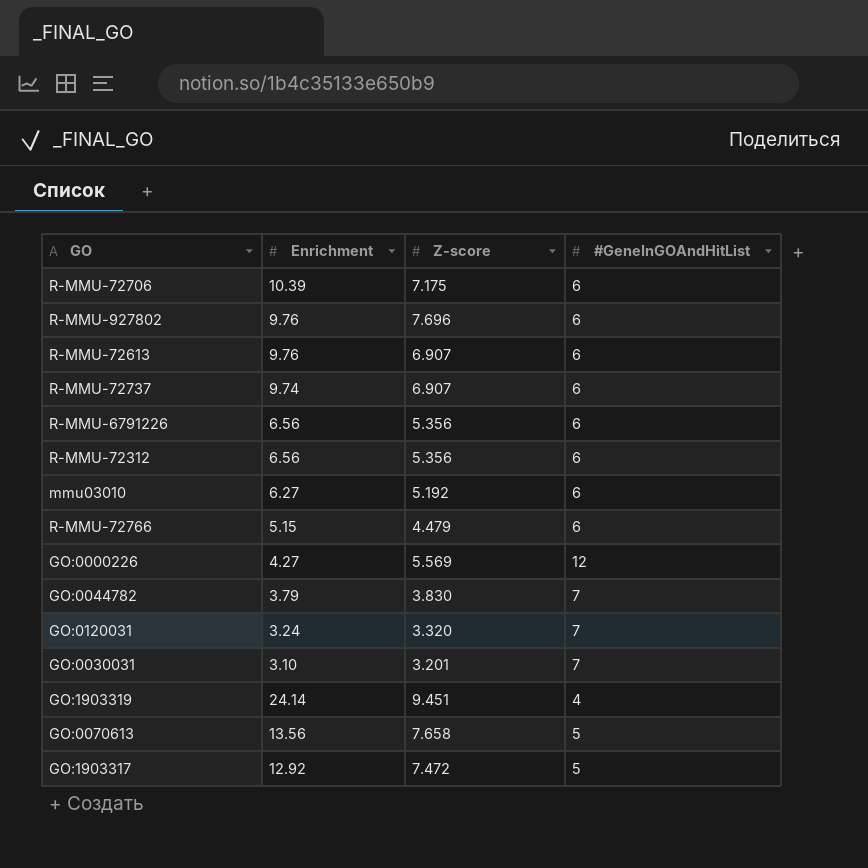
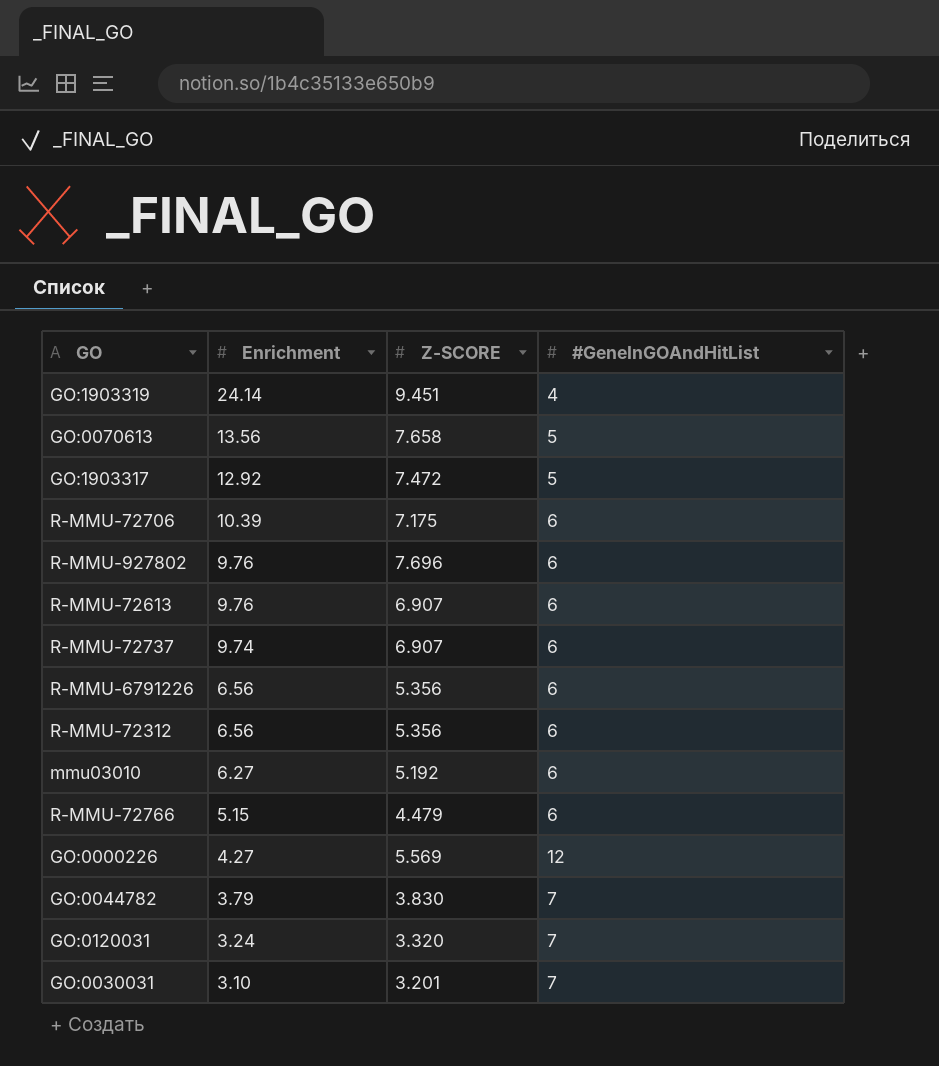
row order: none -> Enrichment descending
column name: Z-score -> Z-SCORE

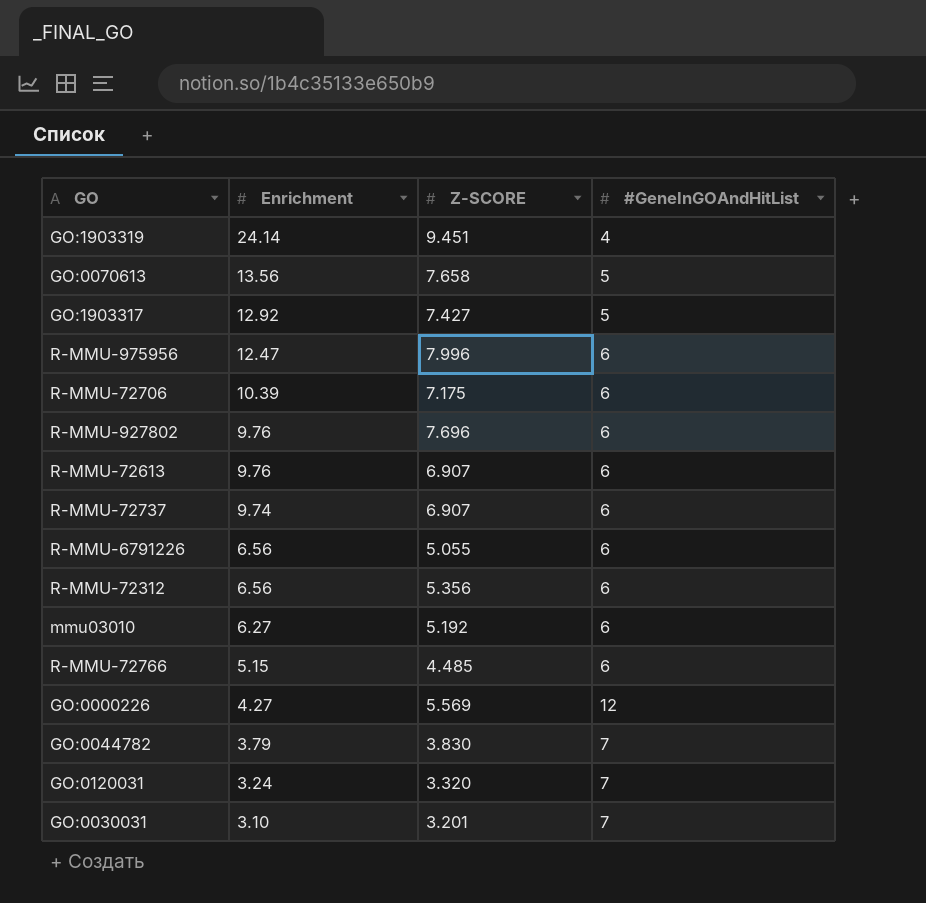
GO:1903317 | Z-SCORE: 7.472 -> 7.427
row R-MMU-975956: none -> 12.47 | 7.996 | 6
R-MMU-6791226 | Z-SCORE: 5.356 -> 5.055
R-MMU-72766 | Z-SCORE: 4.479 -> 4.485

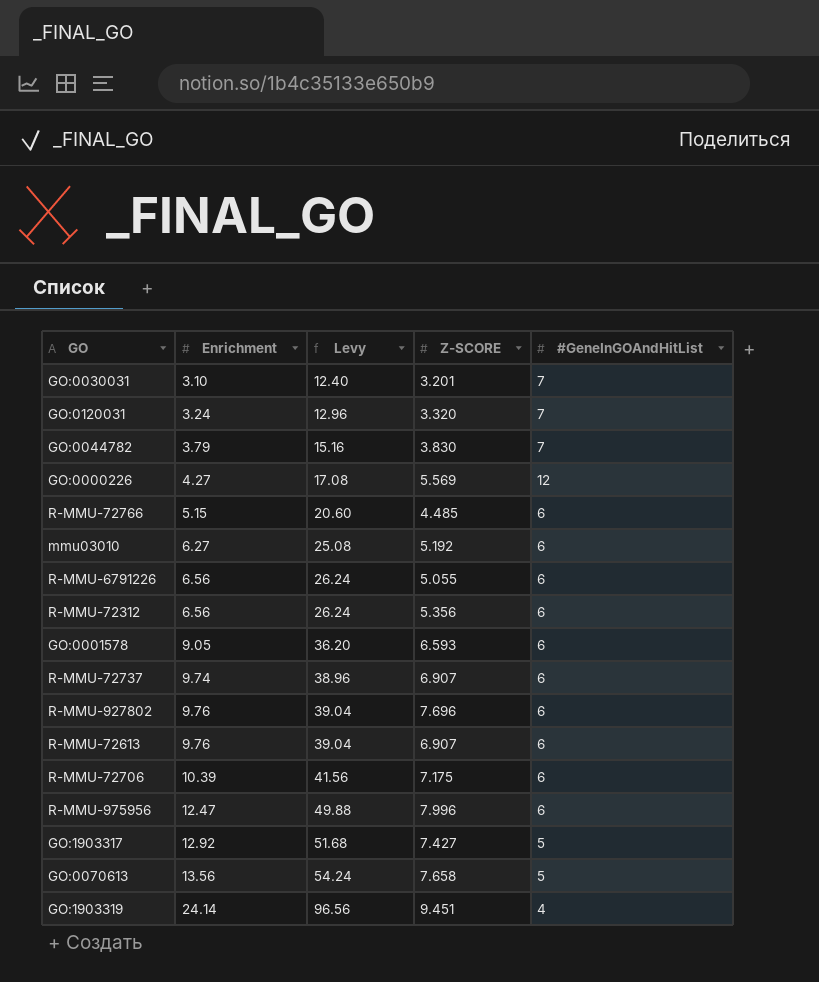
row order: Enrichment descending -> Enrichment ascending
column Levy | formula: none -> [Enrichment] * 4
row GO:0001578: none -> 9.05 | 36.20 | 6.593 | 6

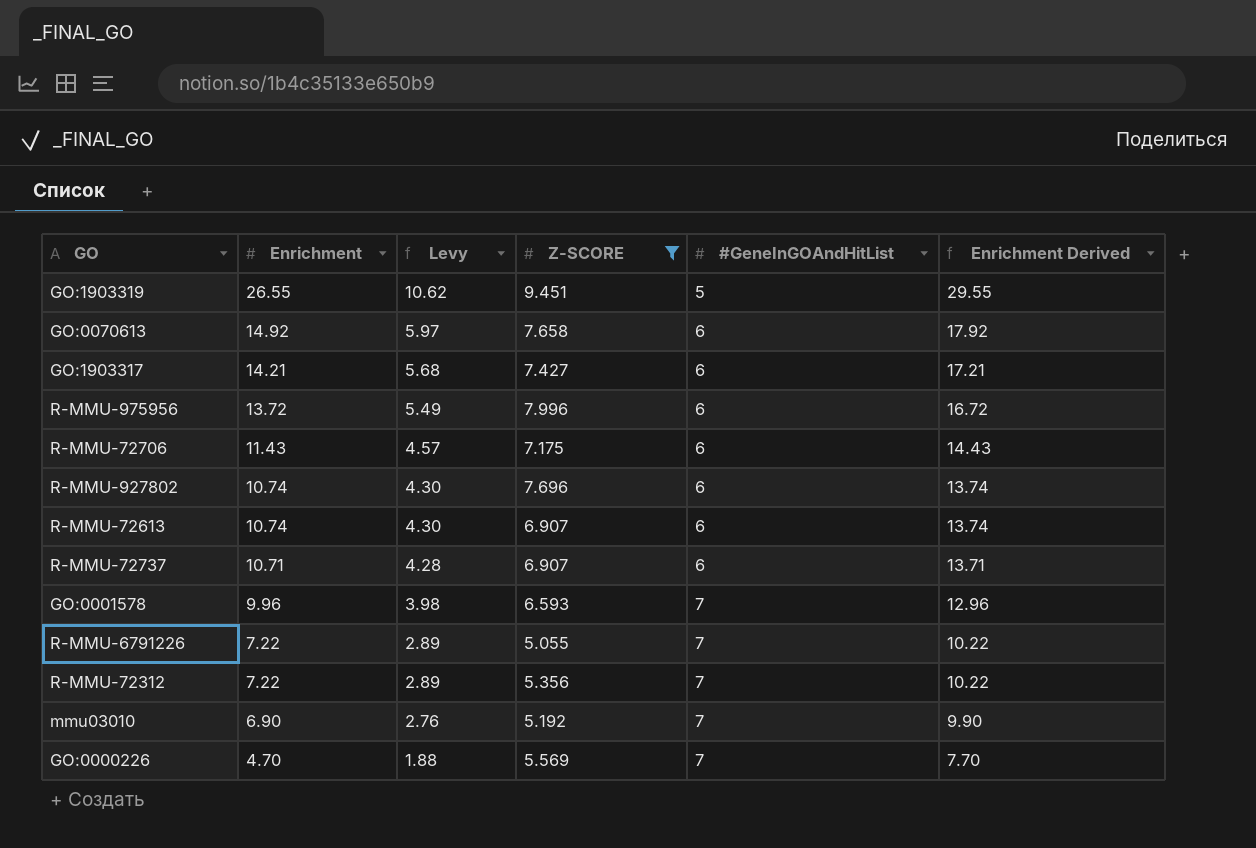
filter: none -> Z-SCORE >= 5.055
row order: Enrichment ascending -> Enrichment descending
column Levy | formula: [Enrichment] * 4 -> [Enrichment] * 0.4
column Enrichment Derived | formula: none -> [Enrichment] + 3
GO:1903319 | Enrichment: 24.14 -> 26.55
GO:1903319 | #GeneInGOAndHitList: 4 -> 5
GO:0070613 | Enrichment: 13.56 -> 14.92
GO:0070613 | #GeneInGOAndHitList: 5 -> 6
GO:1903317 | Enrichment: 12.92 -> 14.21
GO:1903317 | #GeneInGOAndHitList: 5 -> 6
R-MMU-975956 | Enrichment: 12.47 -> 13.72
R-MMU-72706 | Enrichment: 10.39 -> 11.43
R-MMU-927802 | Enrichment: 9.76 -> 10.74
R-MMU-72613 | Enrichment: 9.76 -> 10.74
R-MMU-72737 | Enrichment: 9.74 -> 10.71
GO:0001578 | Enrichment: 9.05 -> 9.96
GO:0001578 | #GeneInGOAndHitList: 6 -> 7
R-MMU-6791226 | Enrichment: 6.56 -> 7.22
R-MMU-6791226 | #GeneInGOAndHitList: 6 -> 7
R-MMU-72312 | Enrichment: 6.56 -> 7.22
R-MMU-72312 | #GeneInGOAndHitList: 6 -> 7
mmu03010 | Enrichment: 6.27 -> 6.90
mmu03010 | #GeneInGOAndHitList: 6 -> 7
GO:0000226 | Enrichment: 4.27 -> 4.70
GO:0000226 | #GeneInGOAndHitList: 12 -> 7

